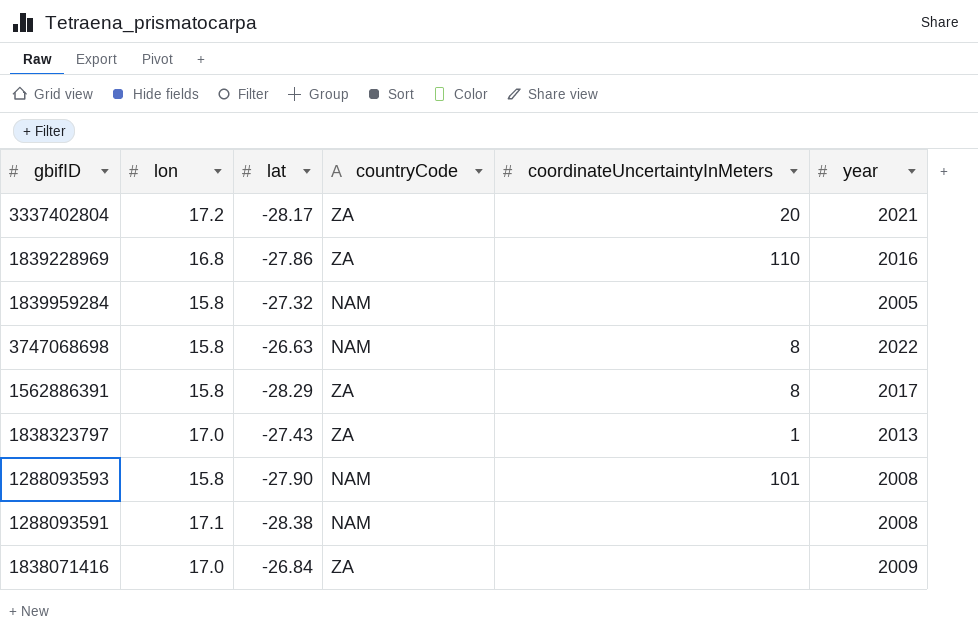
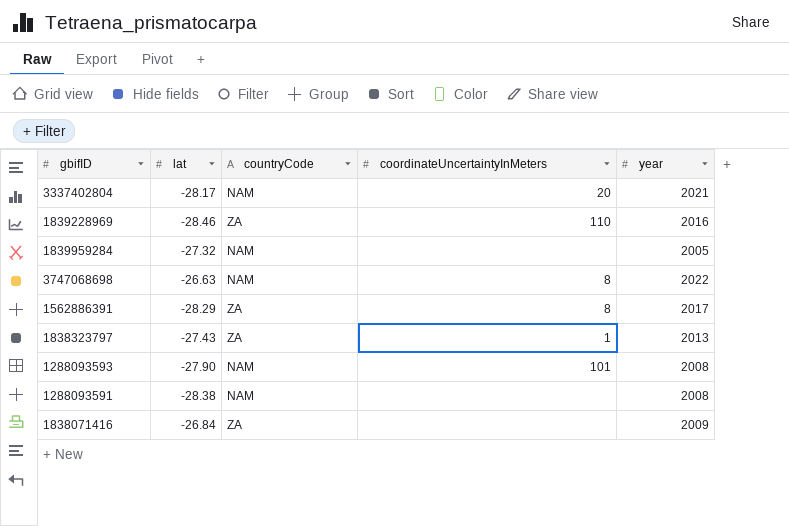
column lon | position: 2 -> none
3337402804 | countryCode: ZA -> NAM
1839228969 | lat: -27.86 -> -28.46

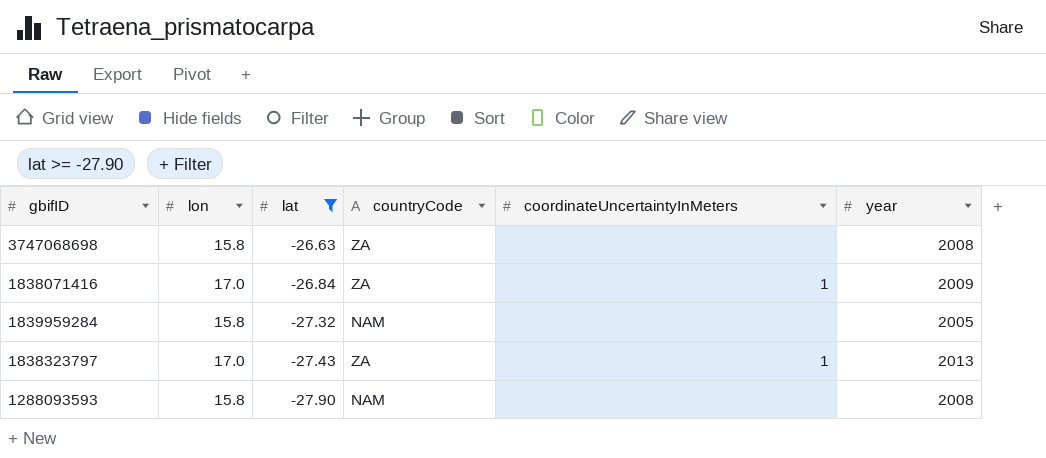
filter: none -> lat >= -27.90
row order: none -> lat descending
column lon | position: none -> 2
3747068698 | countryCode: NAM -> ZA
3747068698 | coordinateUncertaintyInMeters: 8 -> none
3747068698 | year: 2022 -> 2008
1838071416 | coordinateUncertaintyInMeters: none -> 1
1288093593 | coordinateUncertaintyInMeters: 101 -> none

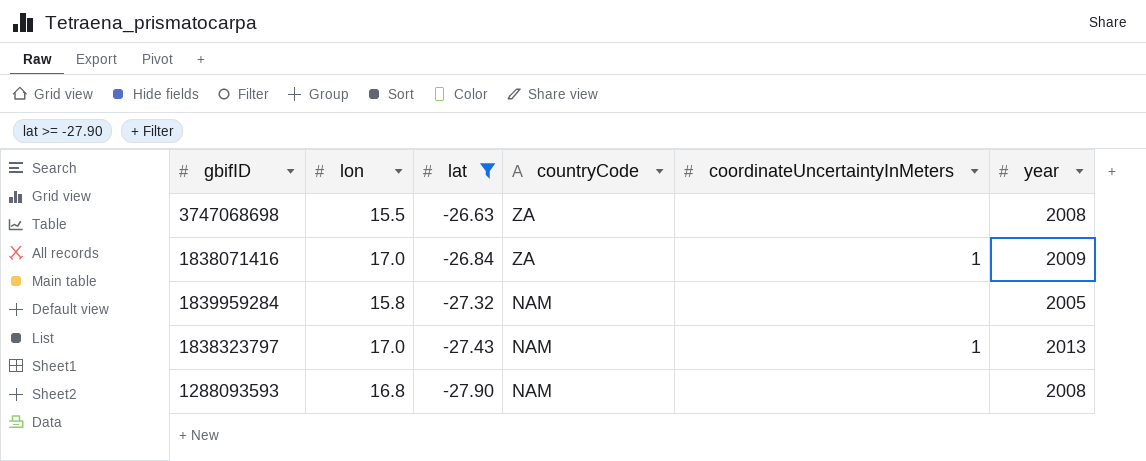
3747068698 | lon: 15.8 -> 15.5
1838323797 | countryCode: ZA -> NAM
1288093593 | lon: 15.8 -> 16.8

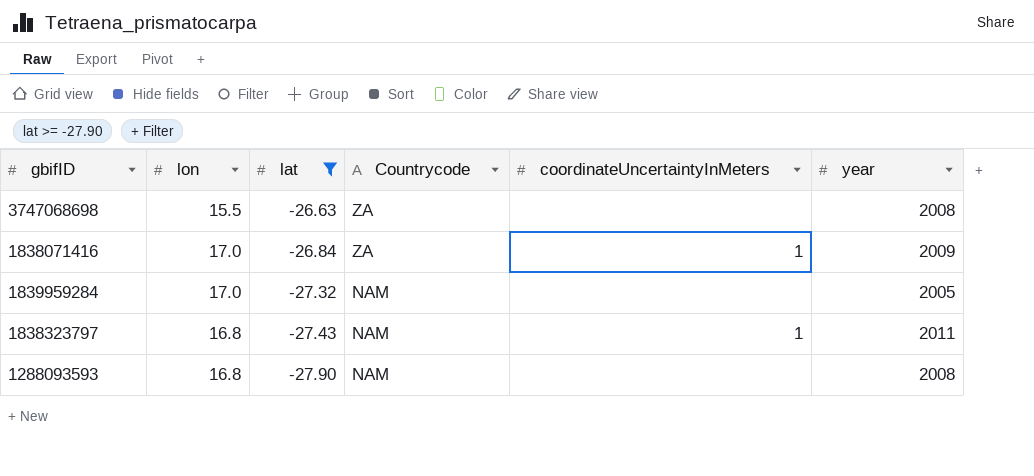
column name: countryCode -> Countrycode
1839959284 | lon: 15.8 -> 17.0
1838323797 | lon: 17.0 -> 16.8
1838323797 | year: 2013 -> 2011

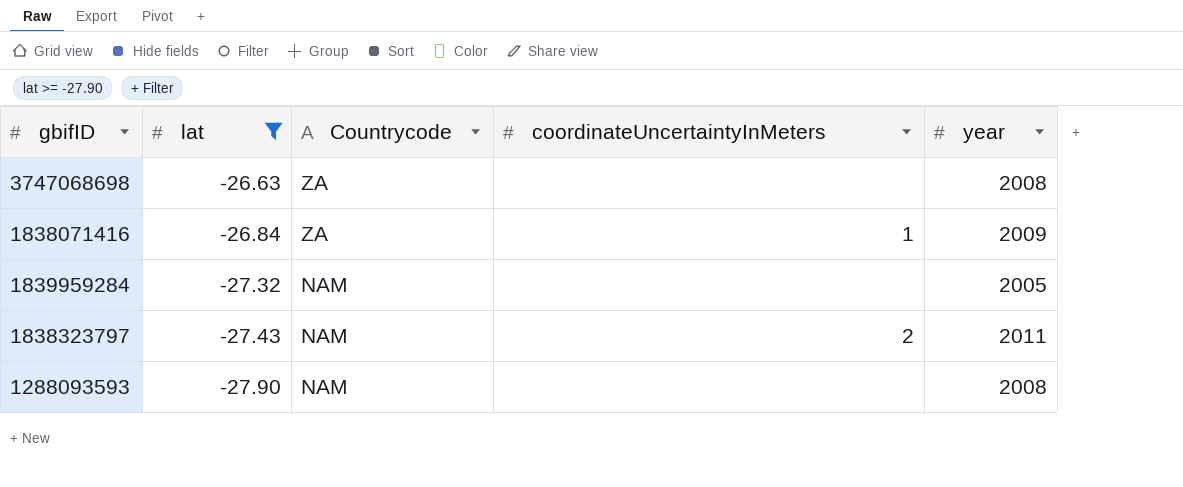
column lon | position: 2 -> none
1838323797 | coordinateUncertaintyInMeters: 1 -> 2

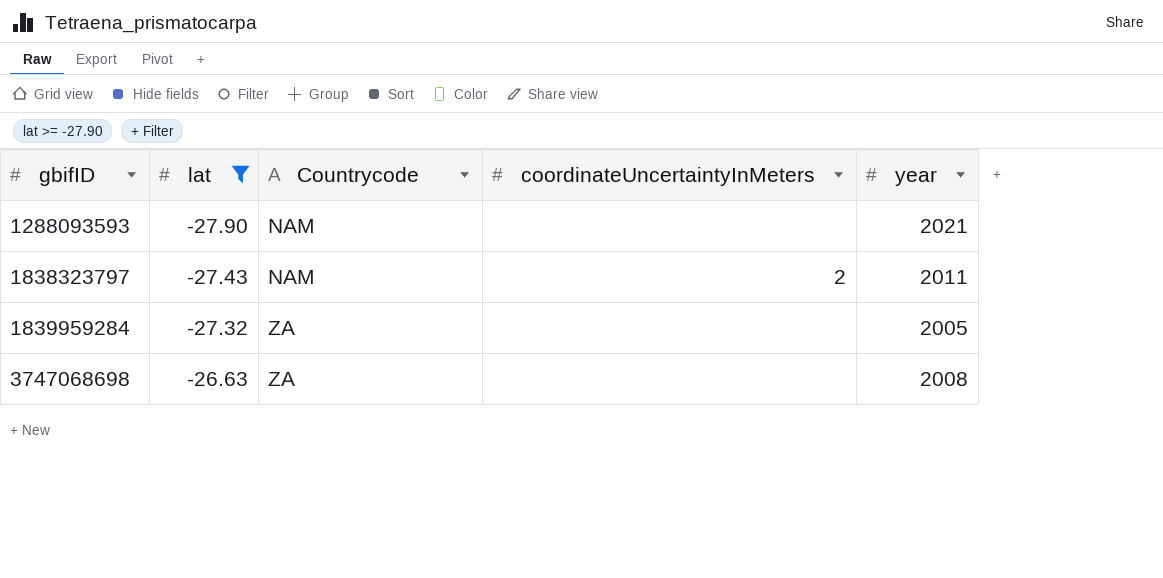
row order: lat descending -> gbifID ascending
row 1838071416: -26.84 | ZA | 1 | 2009 -> none
1288093593 | year: 2008 -> 2021
1839959284 | Countrycode: NAM -> ZA

